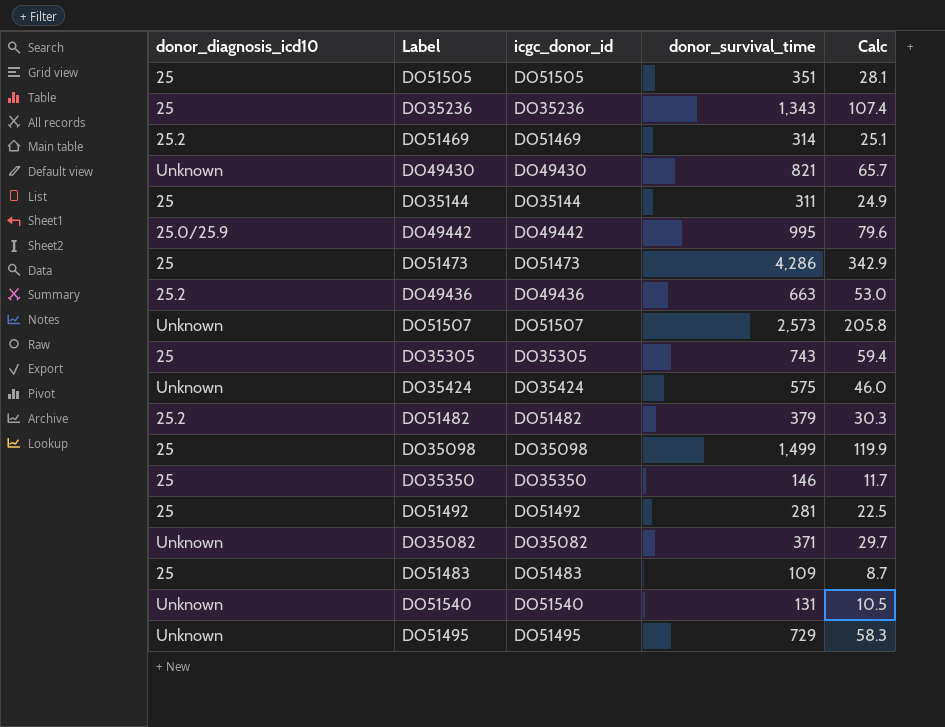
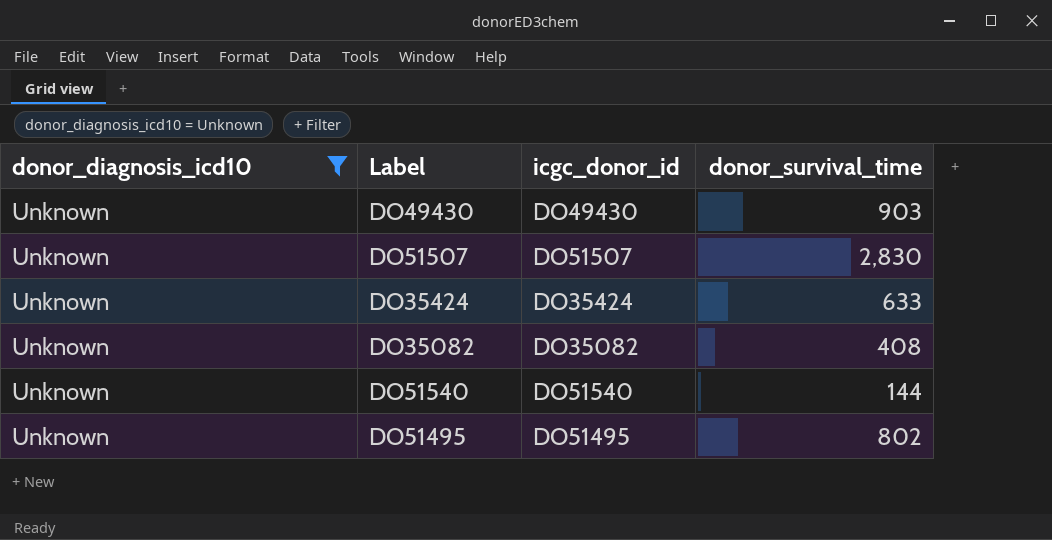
filter: none -> donor_diagnosis_icd10 = Unknown
column Calc | formula: [donor_survival_time] * 0.08 -> none
DO49430 | donor_survival_time: 821 -> 903
DO51507 | donor_survival_time: 2,573 -> 2,830
DO35424 | donor_survival_time: 575 -> 633
DO35082 | donor_survival_time: 371 -> 408
DO51540 | donor_survival_time: 131 -> 144
DO51495 | donor_survival_time: 729 -> 802

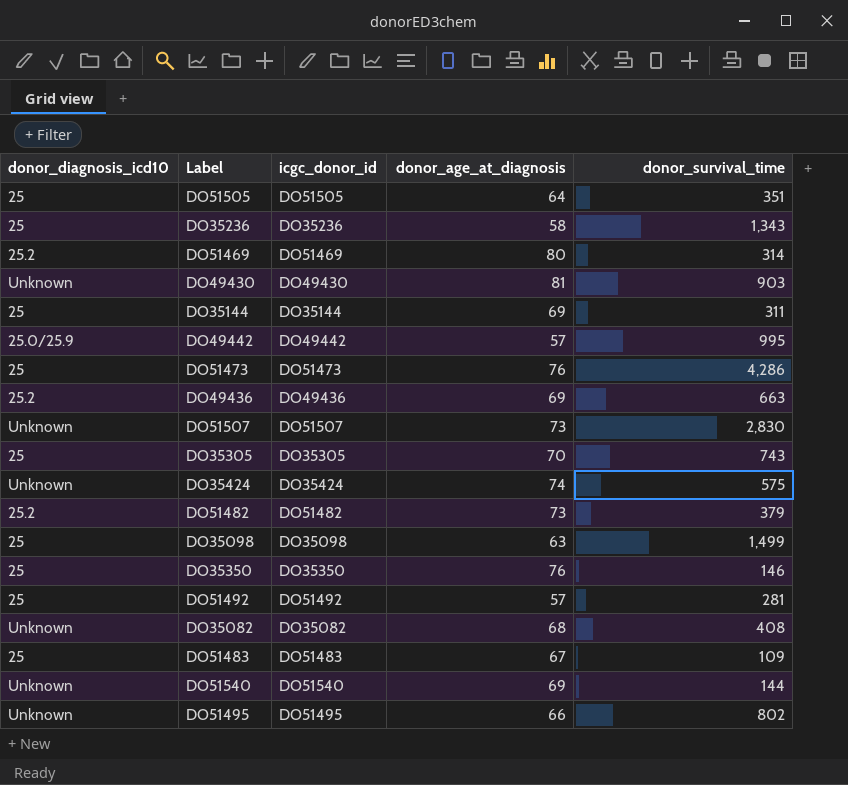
filter: donor_diagnosis_icd10 = Unknown -> none
column donor_age_at_diagnosis | position: none -> 4
DO35424 | donor_survival_time: 633 -> 575

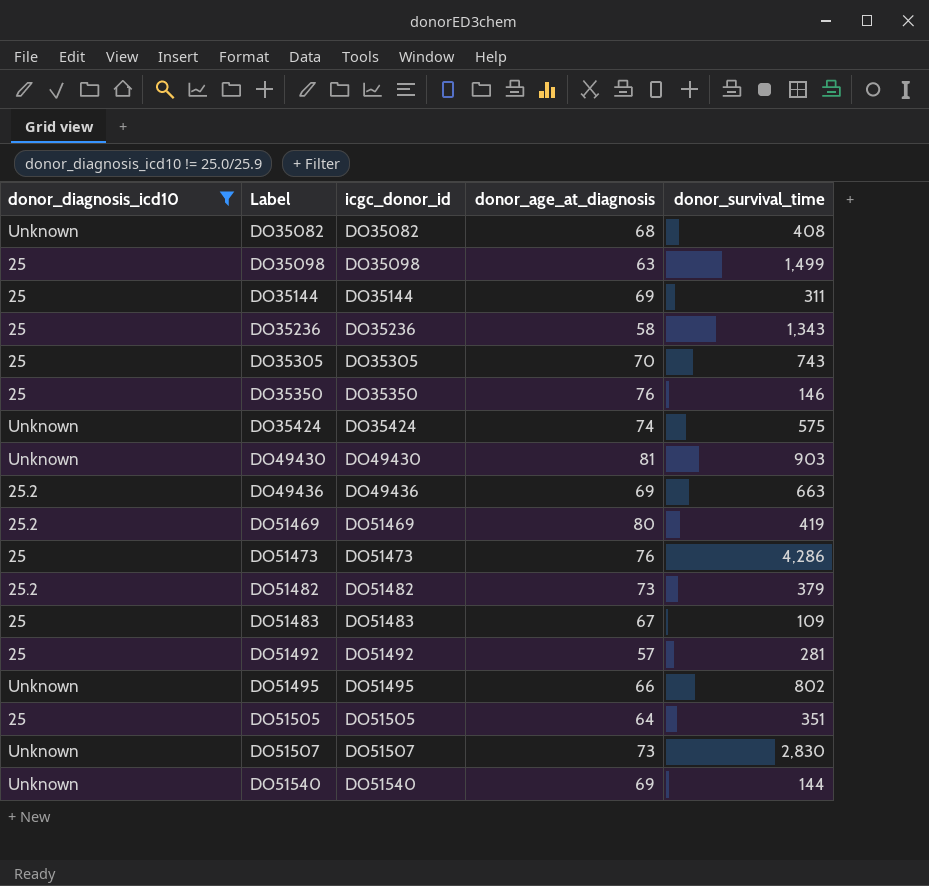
filter: none -> donor_diagnosis_icd10 != 25.0/25.9
row order: none -> Label ascending
DO51469 | donor_survival_time: 314 -> 419

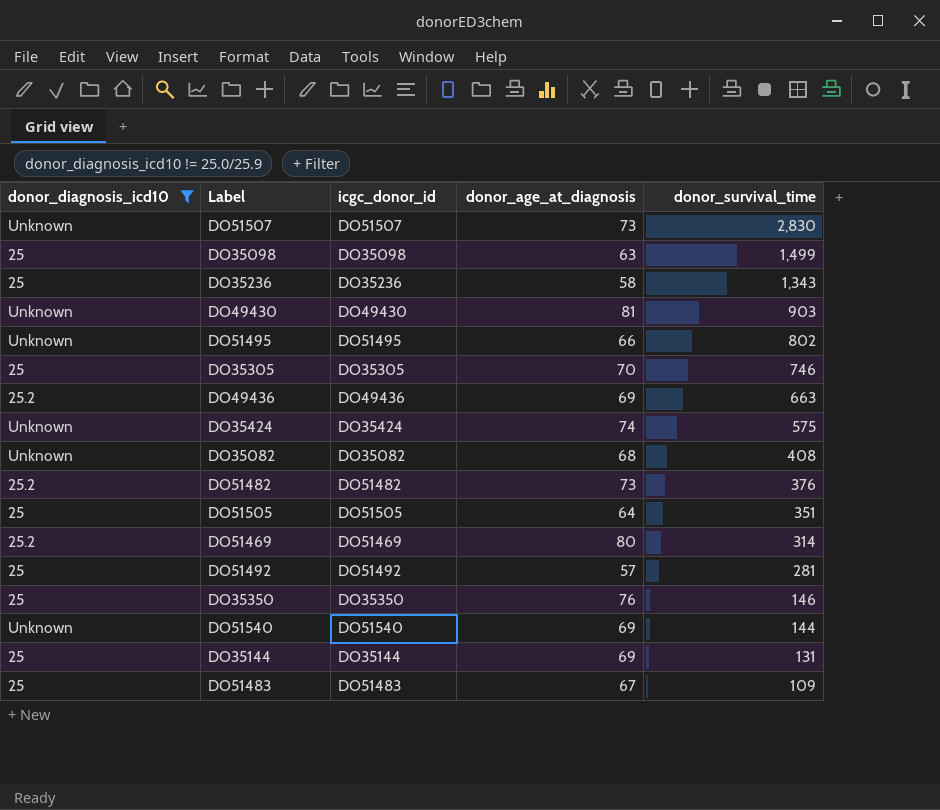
row order: Label ascending -> donor_survival_time descending
row DO51473: 25 | DO51473 | 76 | 4,286 -> none
DO35305 | donor_survival_time: 743 -> 746
DO51482 | donor_survival_time: 379 -> 376
DO51469 | donor_survival_time: 419 -> 314
DO35144 | donor_survival_time: 311 -> 131

